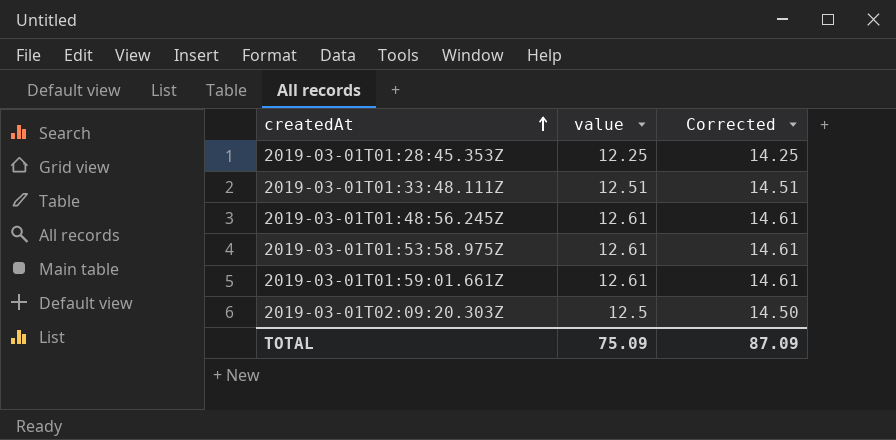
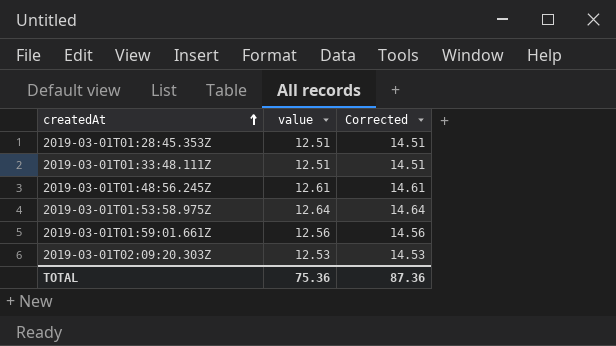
2019-03-01T01:28:45.353Z | value: 12.25 -> 12.51
2019-03-01T01:28:45.353Z | Corrected: 14.25 -> 14.51
2019-03-01T01:53:58.975Z | value: 12.61 -> 12.64
2019-03-01T01:53:58.975Z | Corrected: 14.61 -> 14.64
2019-03-01T01:59:01.661Z | value: 12.61 -> 12.56
2019-03-01T01:59:01.661Z | Corrected: 14.61 -> 14.56
2019-03-01T02:09:20.303Z | value: 12.5 -> 12.53
2019-03-01T02:09:20.303Z | Corrected: 14.50 -> 14.53
TOTAL | value: 75.09 -> 75.36
TOTAL | Corrected: 87.09 -> 87.36

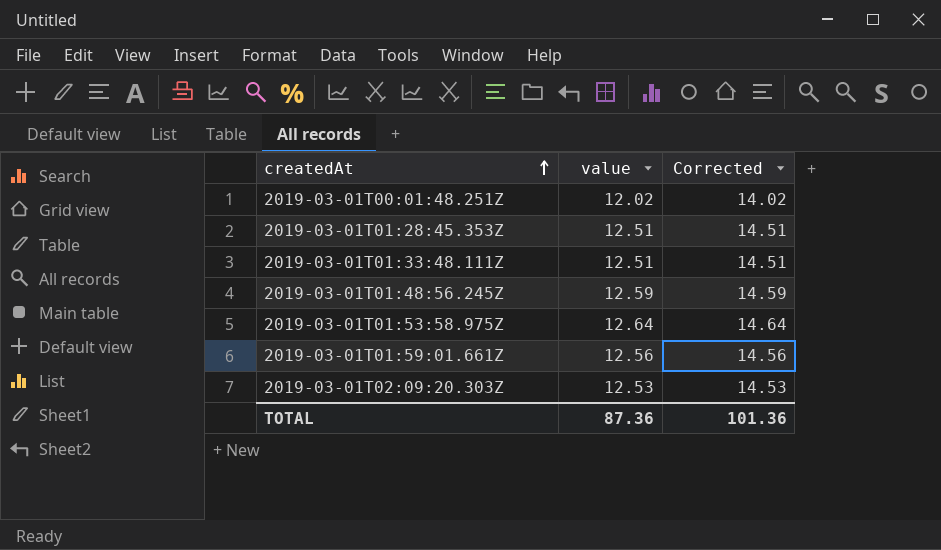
row 2019-03-01T00:01:48.251Z: none -> 12.02 | 14.02
2019-03-01T01:48:56.245Z | value: 12.61 -> 12.59
2019-03-01T01:48:56.245Z | Corrected: 14.61 -> 14.59
TOTAL | value: 75.36 -> 87.36
TOTAL | Corrected: 87.36 -> 101.36

